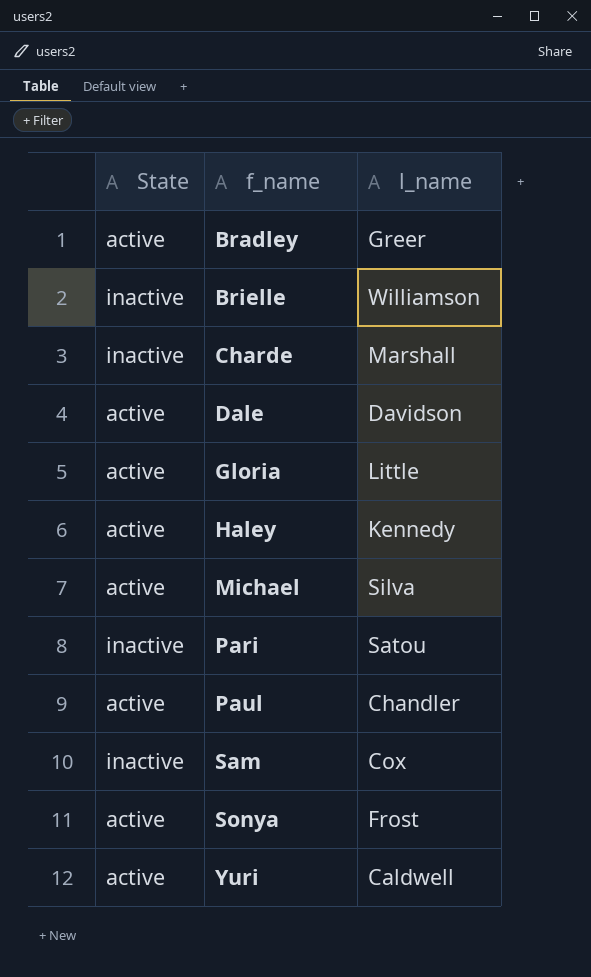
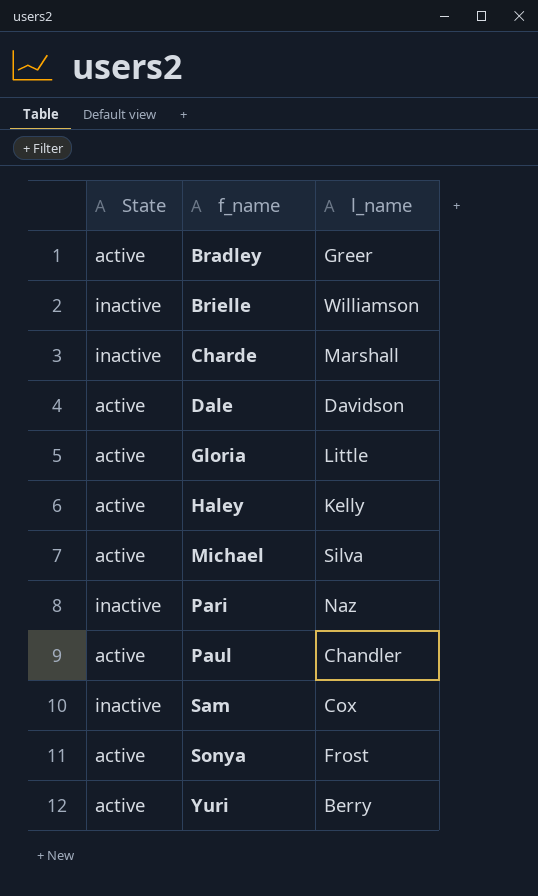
Haley | l_name: Kennedy -> Kelly
Pari | l_name: Satou -> Naz
Yuri | l_name: Caldwell -> Berry

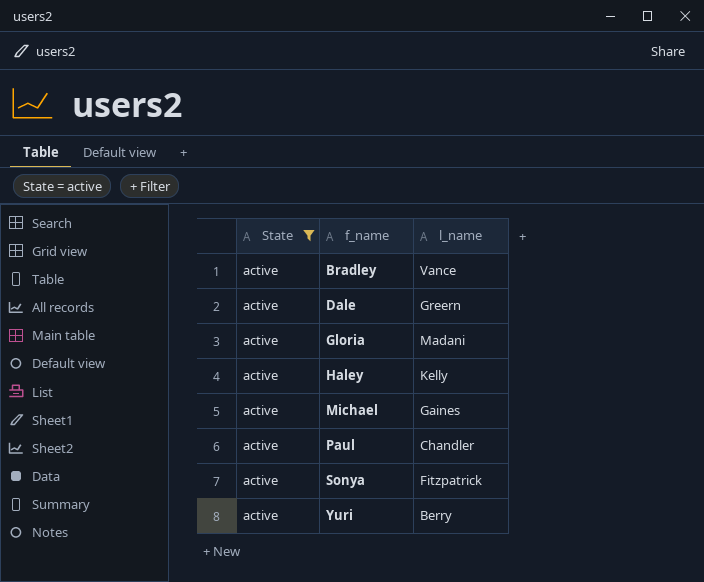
filter: none -> State = active
Bradley | l_name: Greer -> Vance
Dale | l_name: Davidson -> Greern
Gloria | l_name: Little -> Madani
Michael | l_name: Silva -> Gaines
Sonya | l_name: Frost -> Fitzpatrick

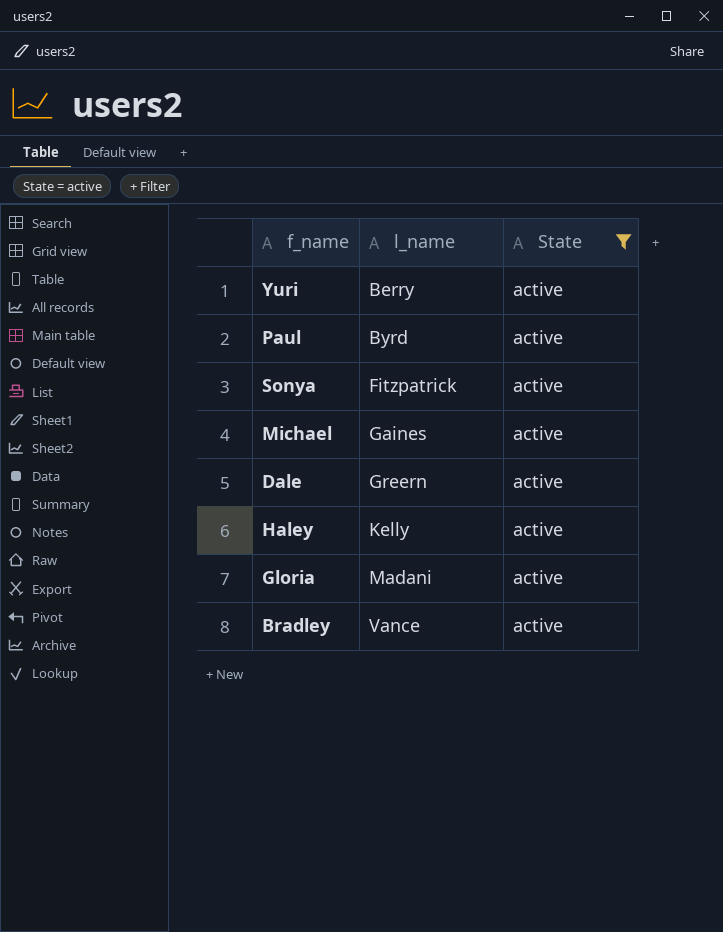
row order: f_name ascending -> l_name ascending
column State | position: 1 -> 3
Paul | l_name: Chandler -> Byrd

